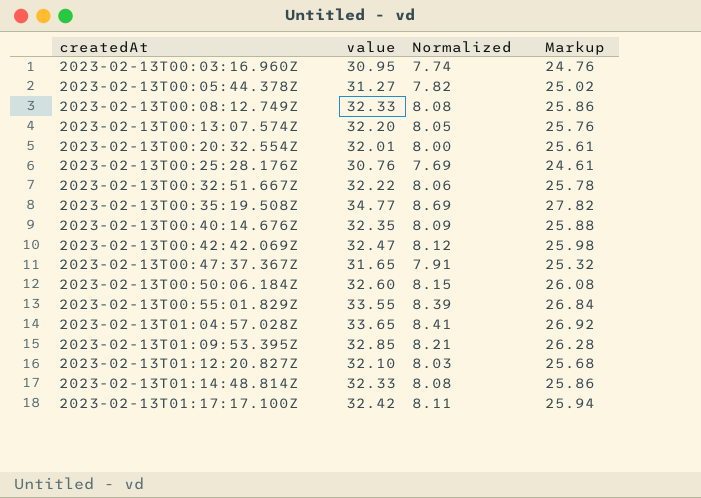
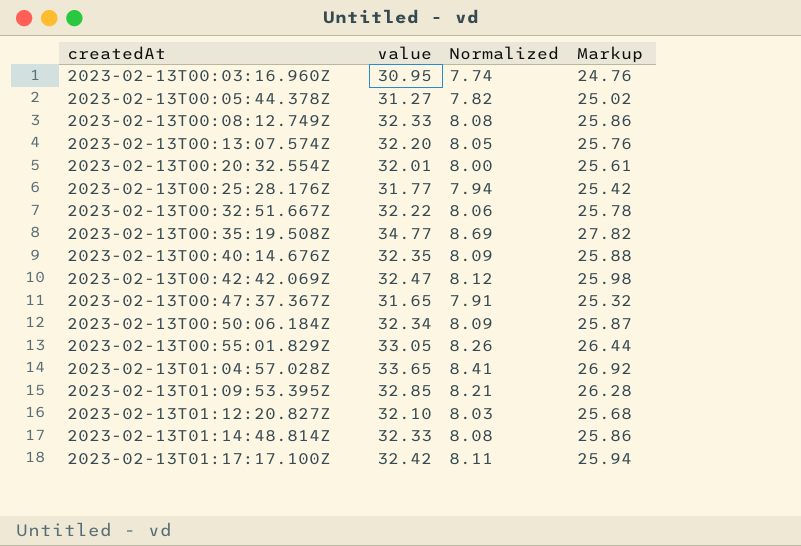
2023-02-13T00:25:28.176Z | value: 30.76 -> 31.77
2023-02-13T00:25:28.176Z | Normalized: 7.69 -> 7.94
2023-02-13T00:25:28.176Z | Markup: 24.61 -> 25.42
2023-02-13T00:50:06.184Z | value: 32.60 -> 32.34
2023-02-13T00:50:06.184Z | Normalized: 8.15 -> 8.09
2023-02-13T00:50:06.184Z | Markup: 26.08 -> 25.87
2023-02-13T00:55:01.829Z | value: 33.55 -> 33.05
2023-02-13T00:55:01.829Z | Normalized: 8.39 -> 8.26
2023-02-13T00:55:01.829Z | Markup: 26.84 -> 26.44

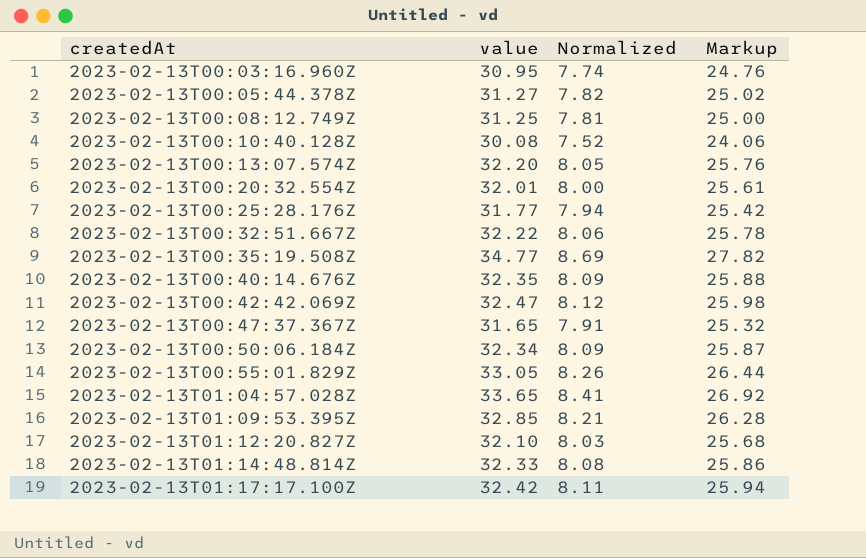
2023-02-13T00:08:12.749Z | value: 32.33 -> 31.25
2023-02-13T00:08:12.749Z | Normalized: 8.08 -> 7.81
2023-02-13T00:08:12.749Z | Markup: 25.86 -> 25.00
row 2023-02-13T00:10:40.128Z: none -> 30.08 | 7.52 | 24.06

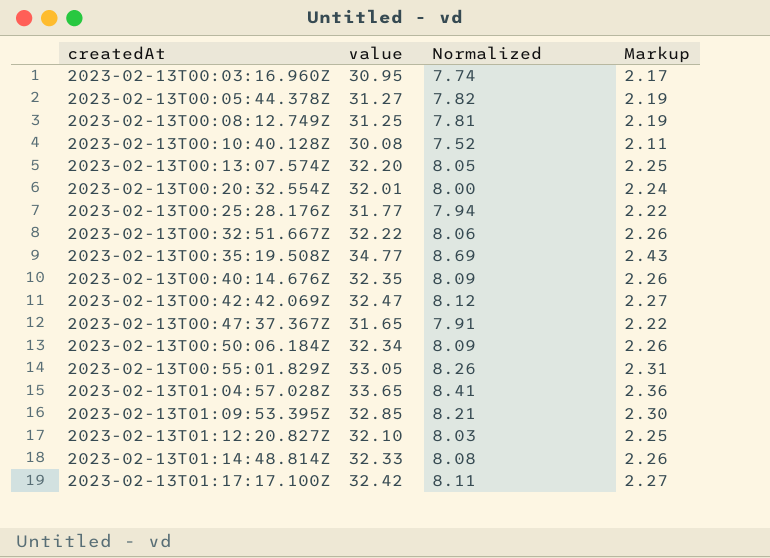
column Markup | formula: [value] * 0.8 -> [value] * 0.07

